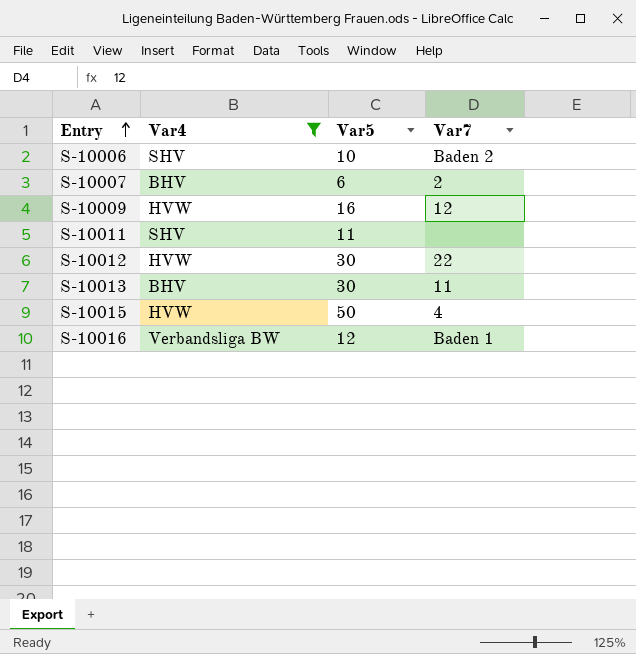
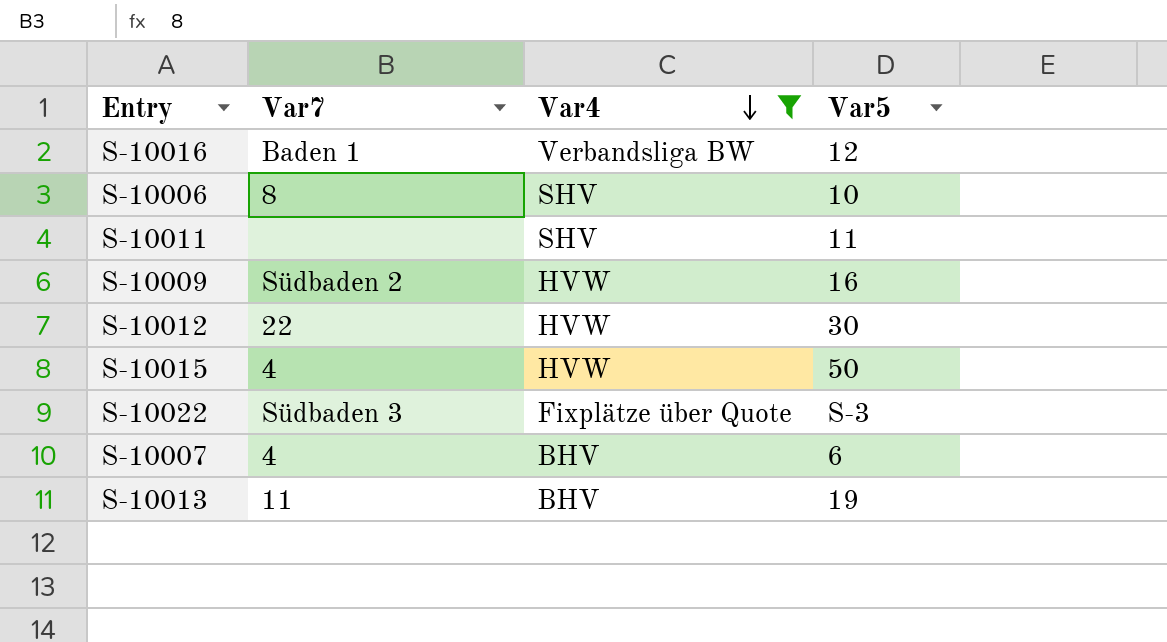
row order: Entry ascending -> Var4 descending
column Var7 | position: 4 -> 2
S-10006 | Var7: Baden 2 -> 8
S-10009 | Var7: 12 -> Südbaden 2
row S-10022: none -> Südbaden 3 | Fixplätze über Quote | S-3
S-10007 | Var7: 2 -> 4
S-10013 | Var5: 30 -> 19

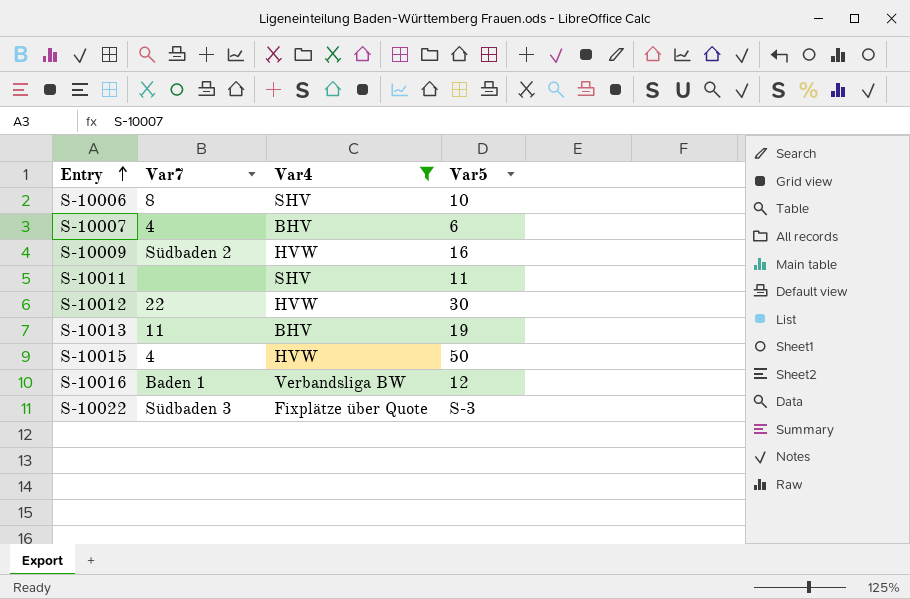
row order: Var4 descending -> Entry ascending

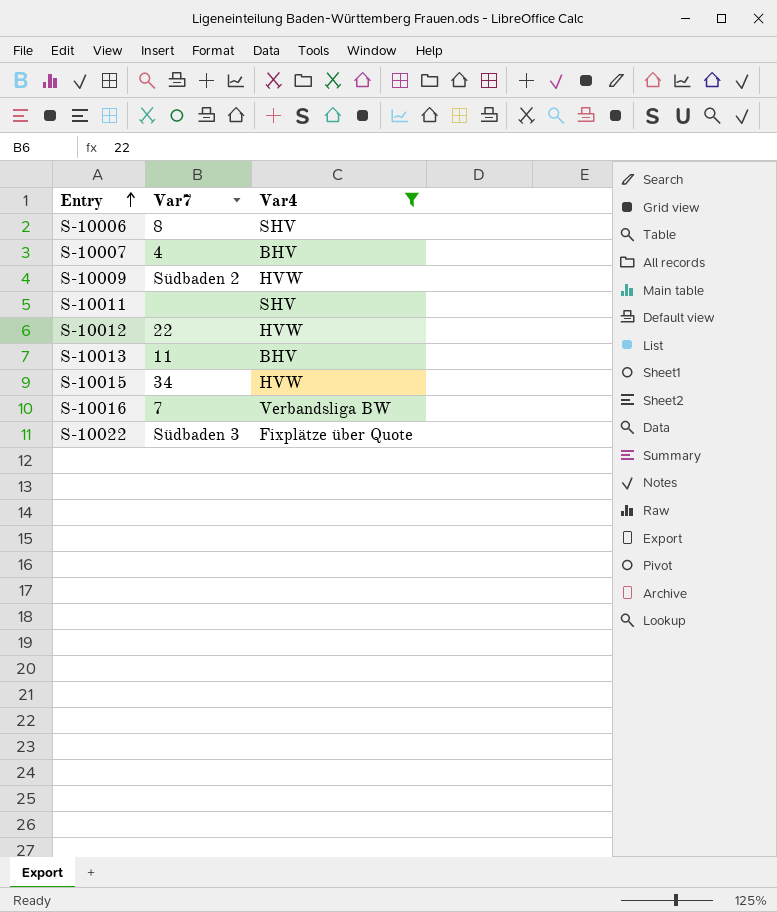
column Var5 | position: 4 -> none
S-10015 | Var7: 4 -> 34
S-10016 | Var7: Baden 1 -> 7

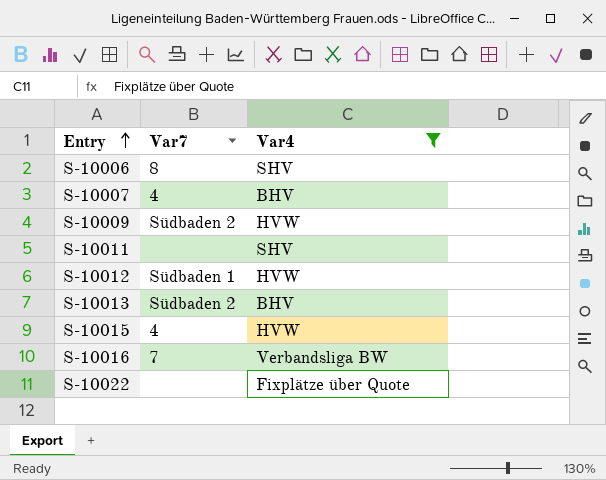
S-10012 | Var7: 22 -> Südbaden 1
S-10013 | Var7: 11 -> Südbaden 2
S-10015 | Var7: 34 -> 4
S-10022 | Var7: Südbaden 3 -> none

